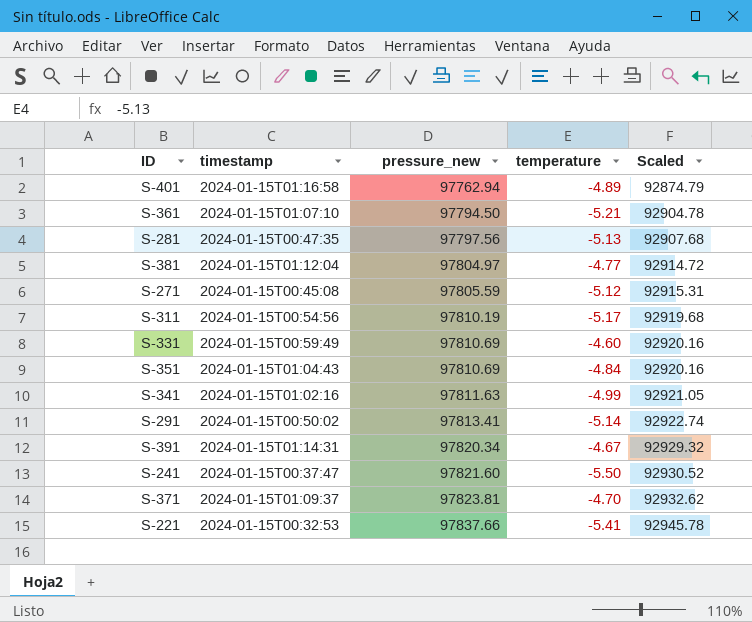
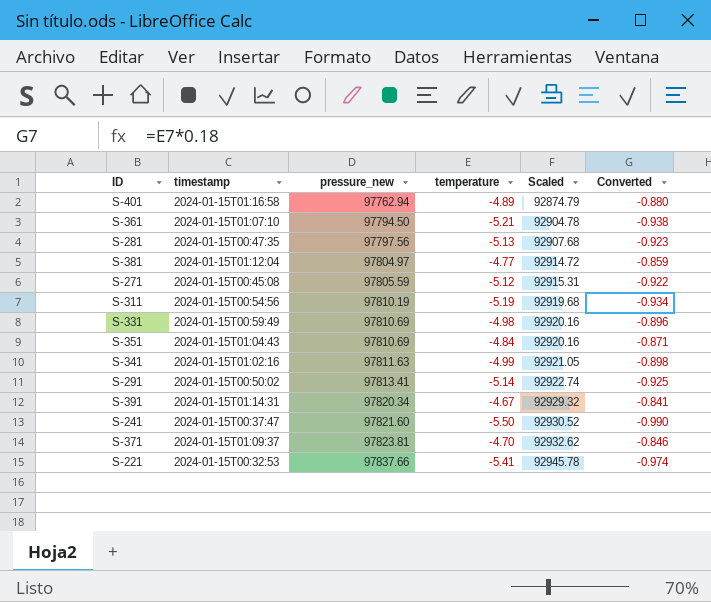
column Converted | formula: none -> [temperature] * 0.18
S-311 | temperature: -5.17 -> -5.19
S-331 | temperature: -4.60 -> -4.98

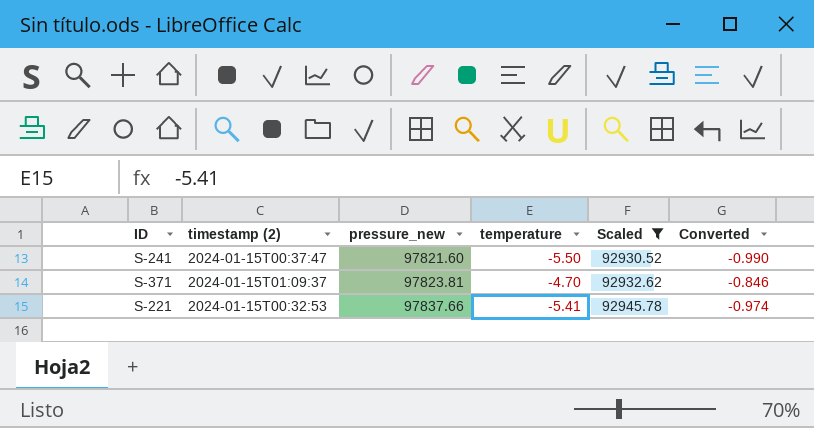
filter: none -> Scaled >= 92930.52
column name: timestamp -> timestamp (2)

